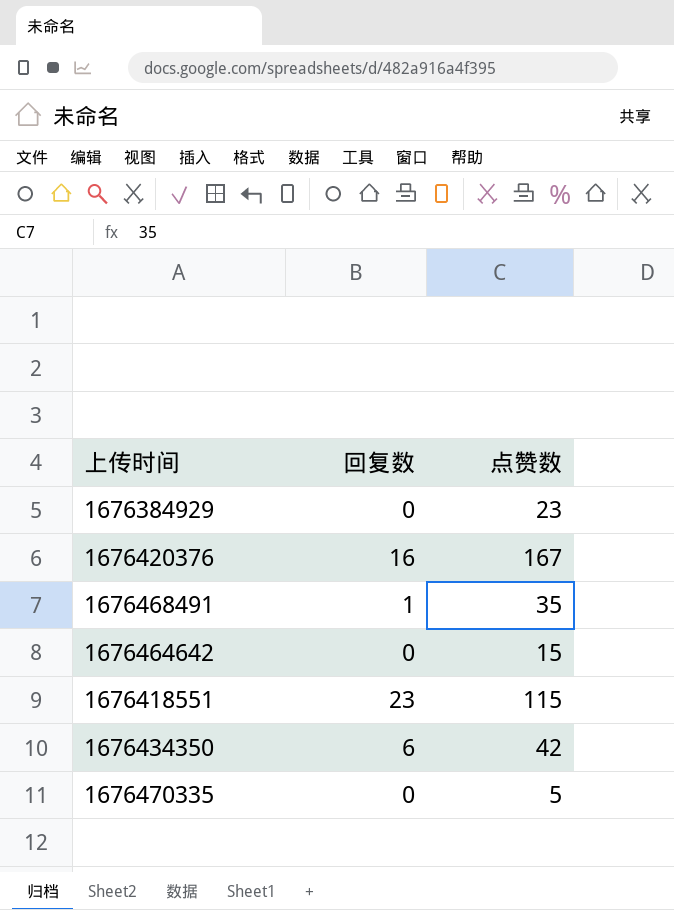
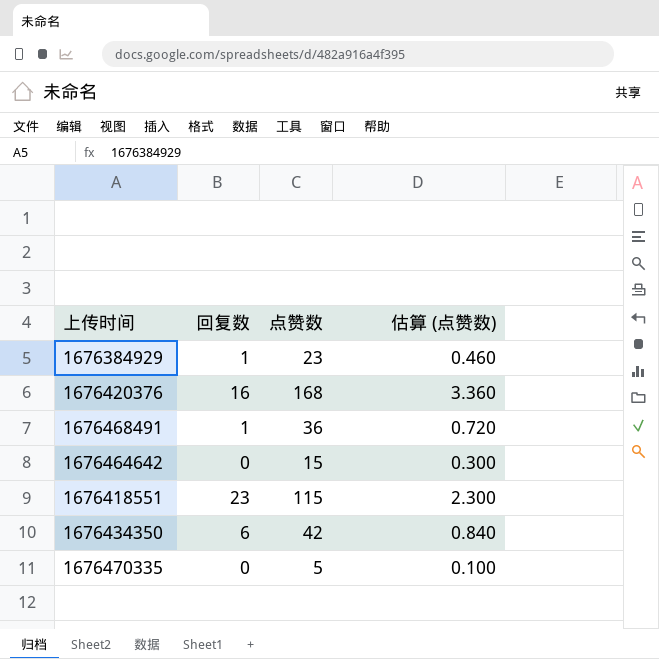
column 估算 (点赞数) | formula: none -> [点赞数] * 0.02
1676384929 | 回复数: 0 -> 1
1676420376 | 点赞数: 167 -> 168
1676468491 | 点赞数: 35 -> 36

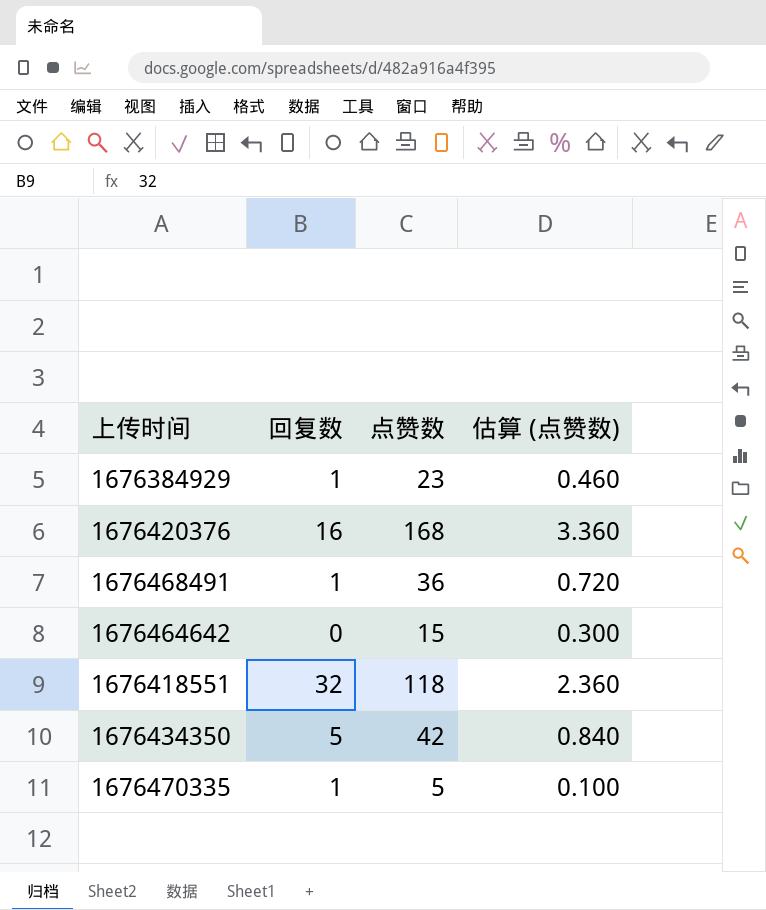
1676418551 | 回复数: 23 -> 32
1676418551 | 点赞数: 115 -> 118
1676418551 | 估算 (点赞数): 2.300 -> 2.360
1676434350 | 回复数: 6 -> 5
1676470335 | 回复数: 0 -> 1

